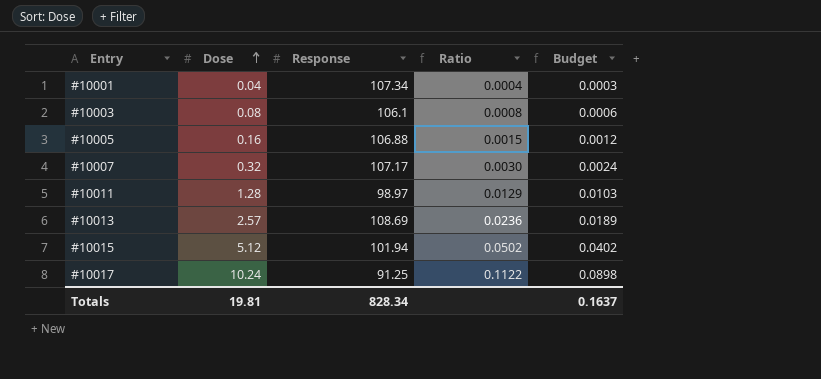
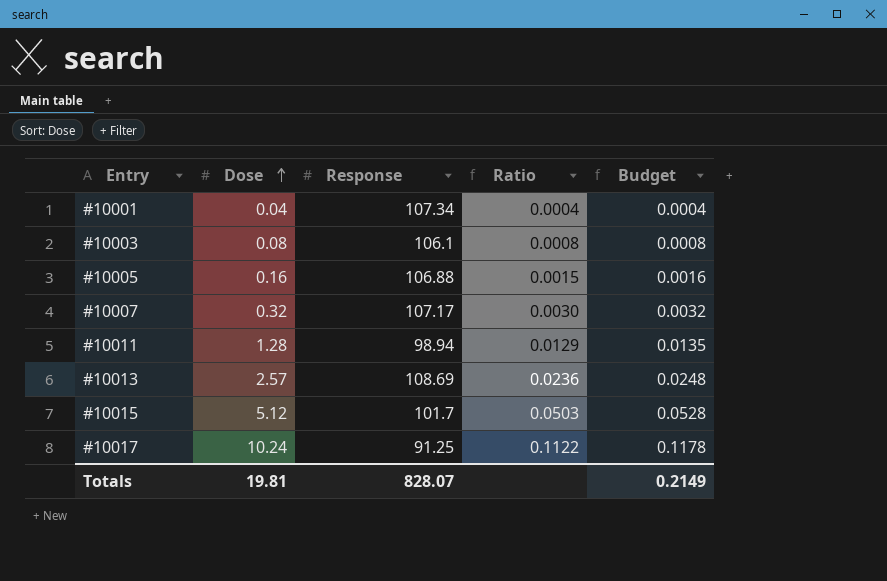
column Budget | formula: [Ratio] * 0.8 -> [Ratio] * 1.05
#10011 | Response: 98.97 -> 98.94
#10015 | Response: 101.94 -> 101.7
#10015 | Ratio: 0.0502 -> 0.0503
Totals | Response: 828.34 -> 828.07
Totals | Budget: 0.1637 -> 0.2149

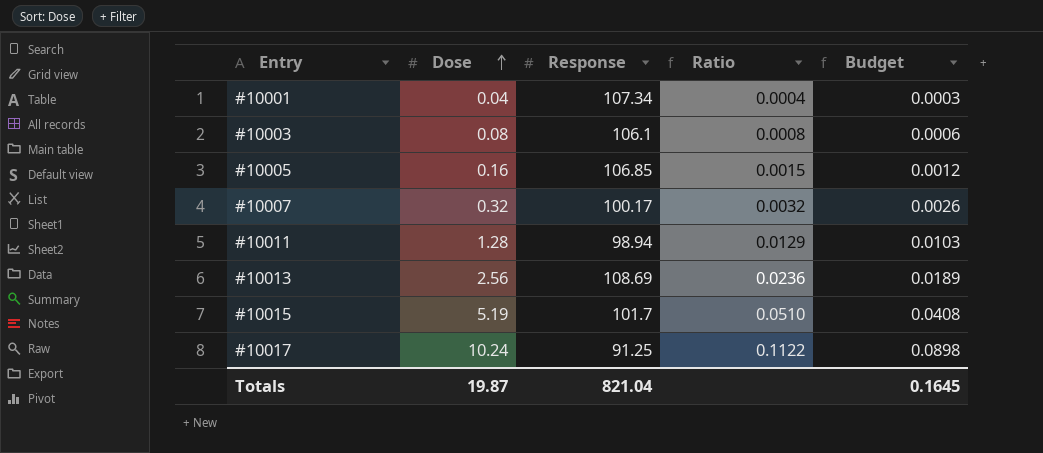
column Budget | formula: [Ratio] * 1.05 -> [Ratio] * 0.8
#10005 | Response: 106.88 -> 106.85
#10007 | Response: 107.17 -> 100.17
#10007 | Ratio: 0.0030 -> 0.0032
#10013 | Dose: 2.57 -> 2.56
#10015 | Dose: 5.12 -> 5.19
#10015 | Ratio: 0.0503 -> 0.0510
Totals | Dose: 19.81 -> 19.87
Totals | Response: 828.07 -> 821.04
Totals | Budget: 0.2149 -> 0.1645

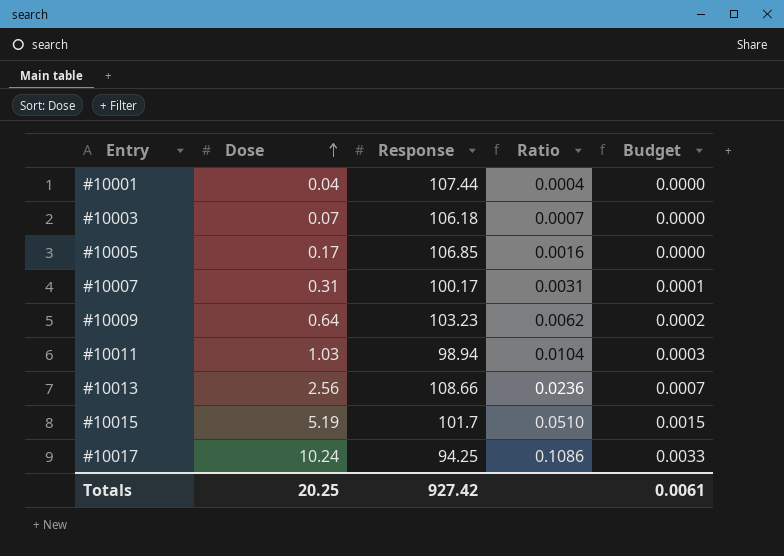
column Budget | formula: [Ratio] * 0.8 -> [Ratio] * 0.03
#10001 | Response: 107.34 -> 107.44
#10003 | Dose: 0.08 -> 0.07
#10003 | Response: 106.1 -> 106.18
#10003 | Ratio: 0.0008 -> 0.0007
#10005 | Dose: 0.16 -> 0.17
#10005 | Ratio: 0.0015 -> 0.0016
#10007 | Dose: 0.32 -> 0.31
#10007 | Ratio: 0.0032 -> 0.0031
row #10009: none -> 0.64 | 103.23 | 0.0062 | 0.0002
#10011 | Dose: 1.28 -> 1.03
#10011 | Ratio: 0.0129 -> 0.0104
#10013 | Response: 108.69 -> 108.66
#10017 | Response: 91.25 -> 94.25
#10017 | Ratio: 0.1122 -> 0.1086
Totals | Dose: 19.87 -> 20.25
Totals | Response: 821.04 -> 927.42
Totals | Budget: 0.1645 -> 0.0061

